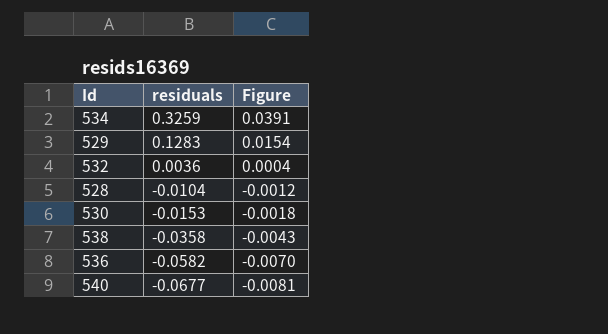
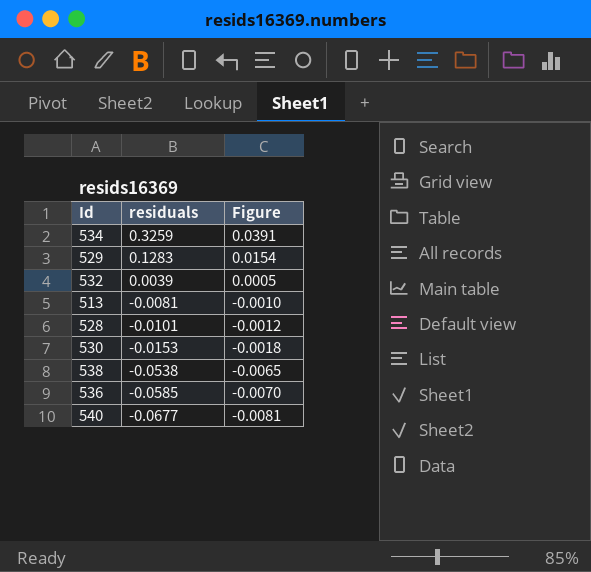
532 | residuals: 0.0036 -> 0.0039
532 | Figure: 0.0004 -> 0.0005
row 513: none -> -0.0081 | -0.0010
528 | residuals: -0.0104 -> -0.0101
538 | residuals: -0.0358 -> -0.0538
538 | Figure: -0.0043 -> -0.0065
536 | residuals: -0.0582 -> -0.0585

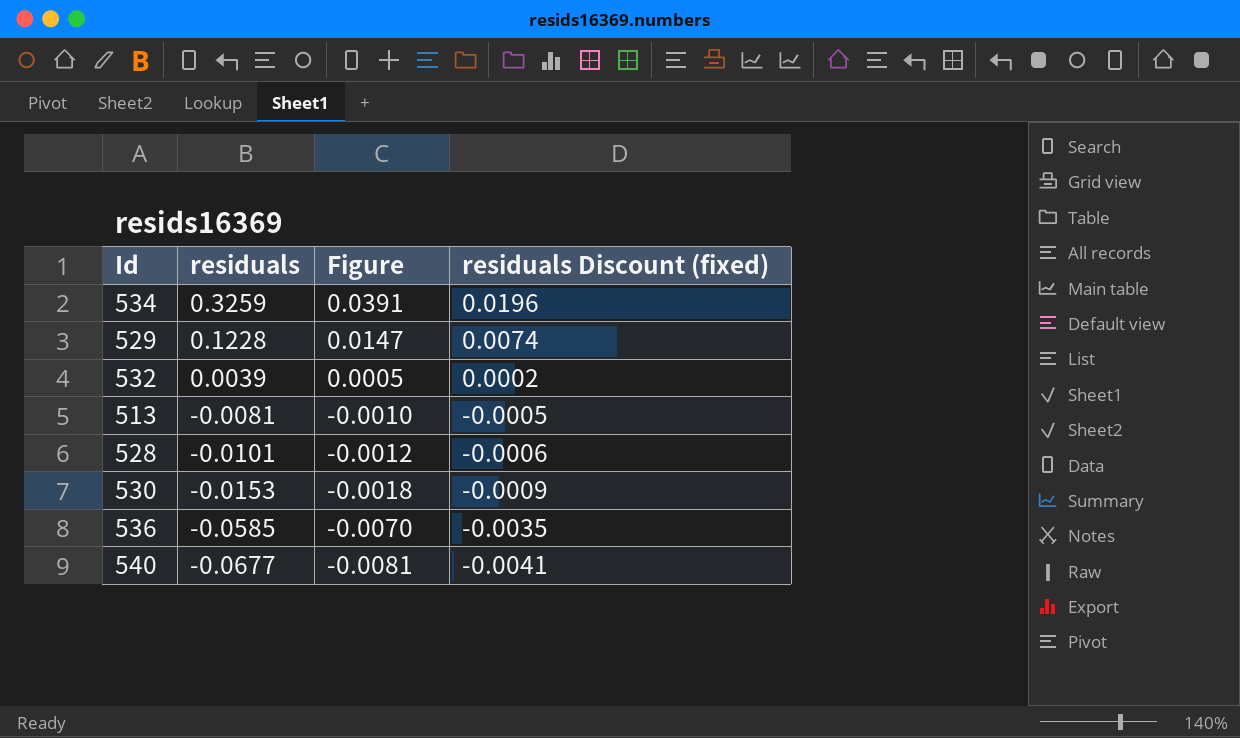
column residuals Discount (fixed) | formula: none -> [residuals] * 0.06
row 538: -0.0538 | -0.0065 -> none
529 | residuals: 0.1283 -> 0.1228
529 | Figure: 0.0154 -> 0.0147

